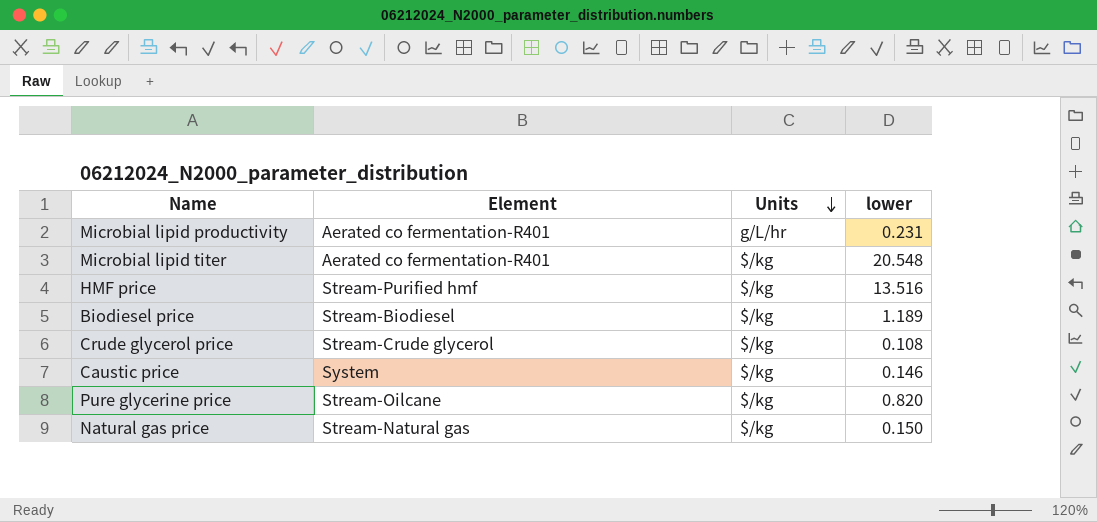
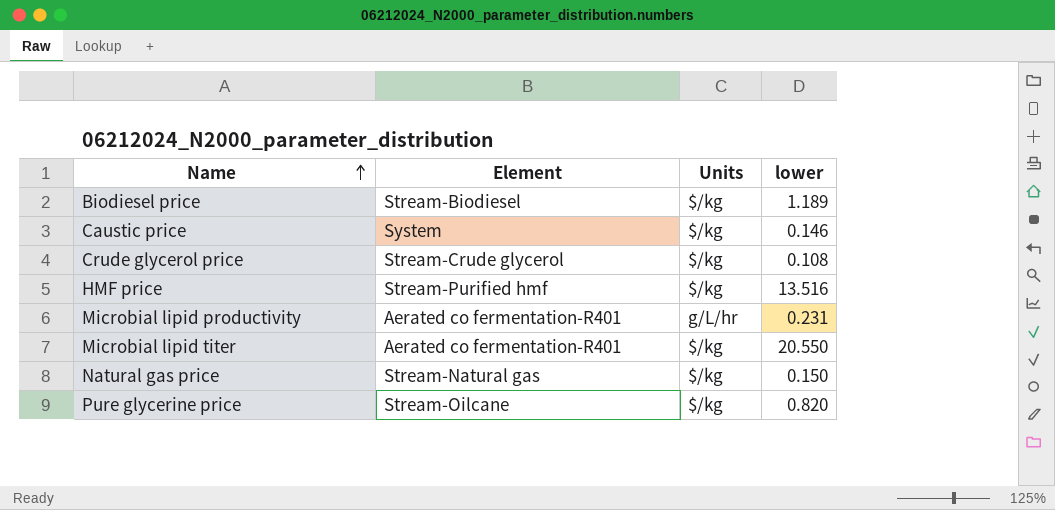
row order: Units descending -> Name ascending
Microbial lipid titer | lower: 20.548 -> 20.550

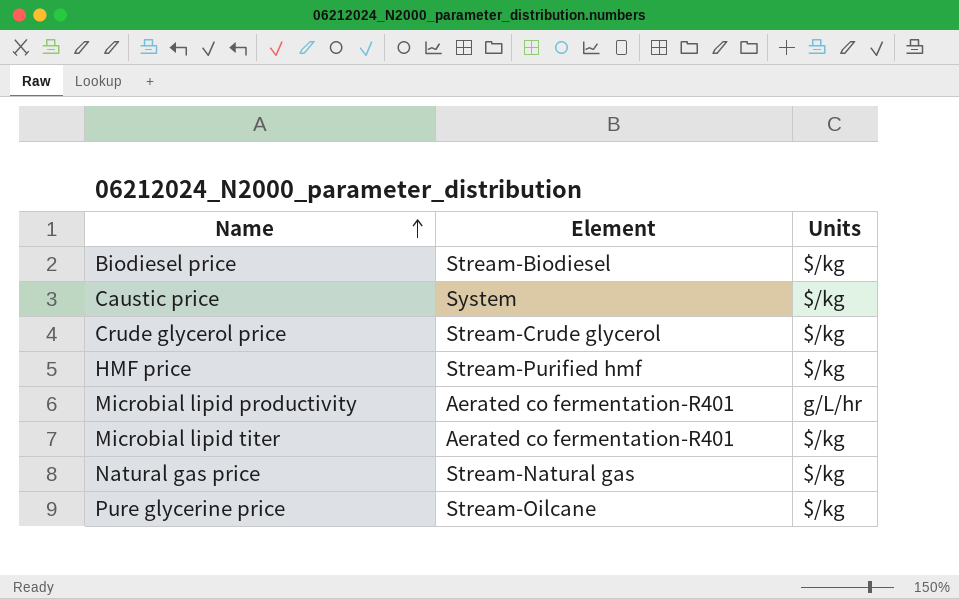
column lower | position: 4 -> none

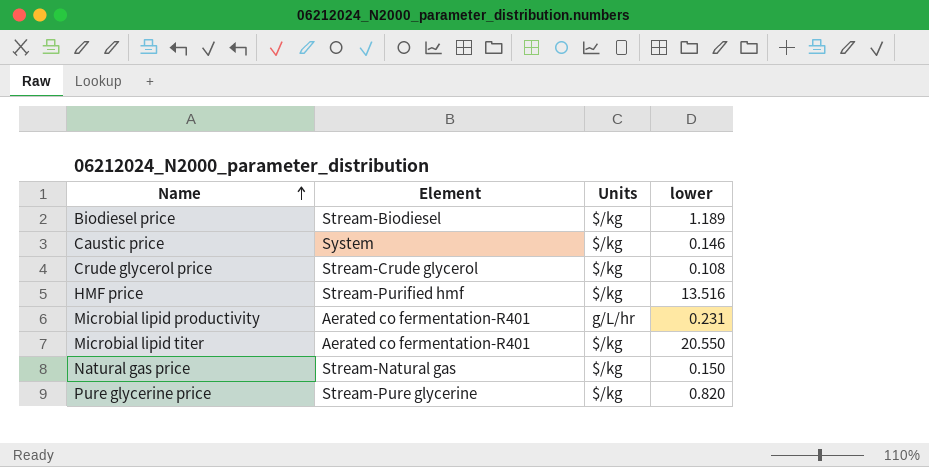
column lower | position: none -> 4
Pure glycerine price | Element: Stream-Oilcane -> Stream-Pure glycerine

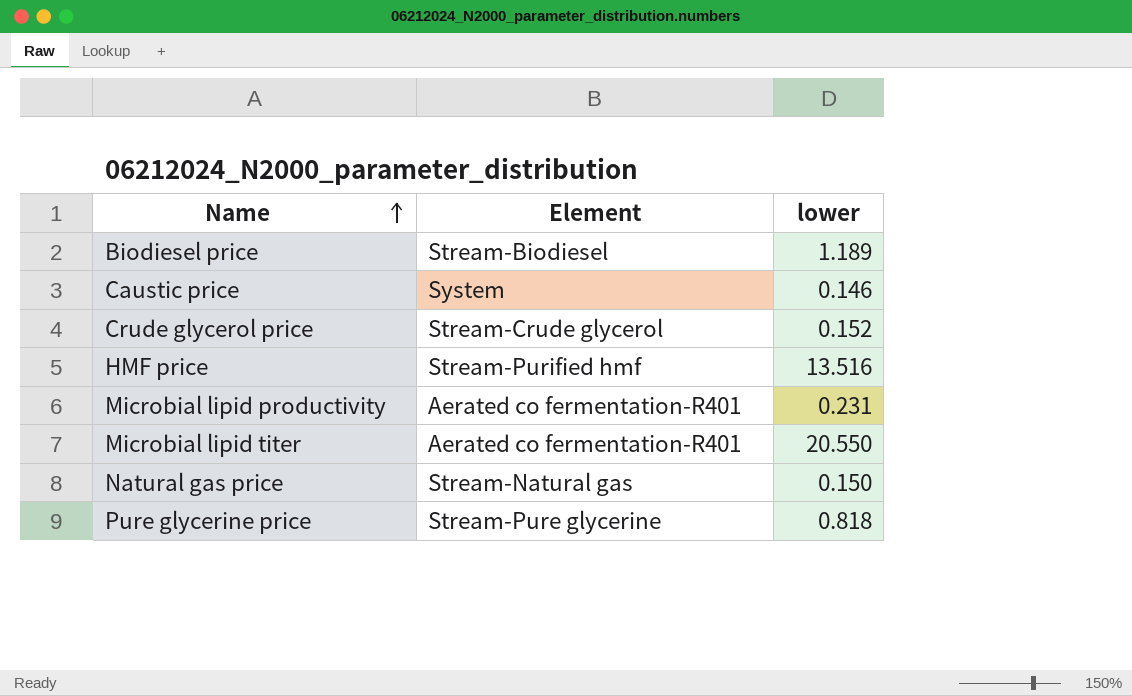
column Units | position: 3 -> none
Crude glycerol price | lower: 0.108 -> 0.152
Pure glycerine price | lower: 0.820 -> 0.818

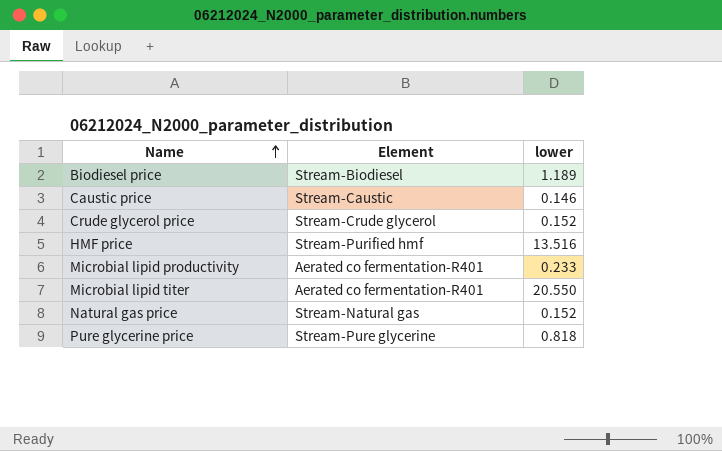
Caustic price | Element: System -> Stream-Caustic
Microbial lipid productivity | lower: 0.231 -> 0.233
Natural gas price | lower: 0.150 -> 0.152

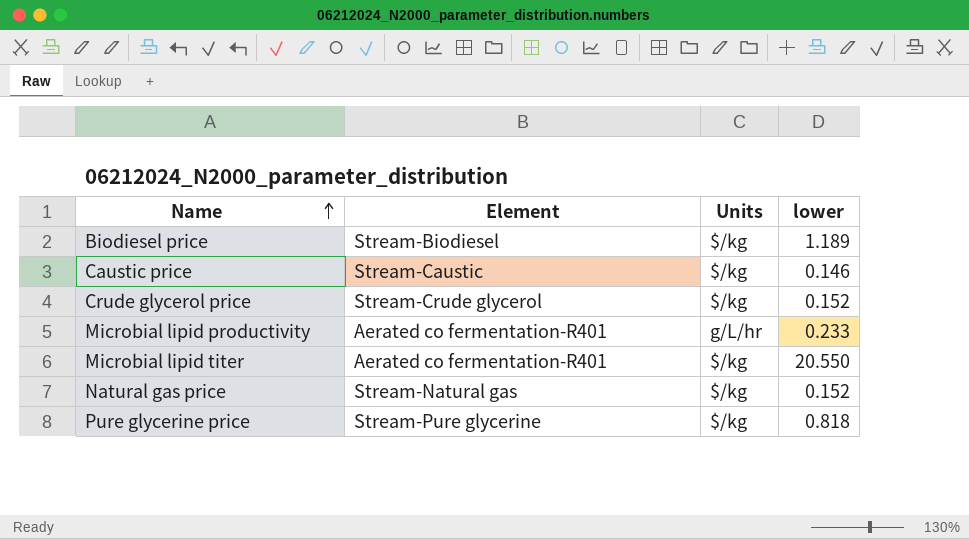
column Units | position: none -> 3
row HMF price: Stream-Purified hmf | 13.516 -> none

